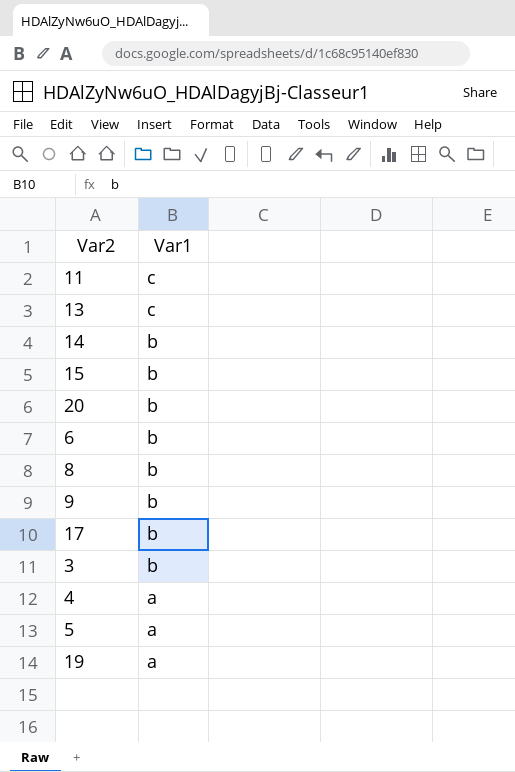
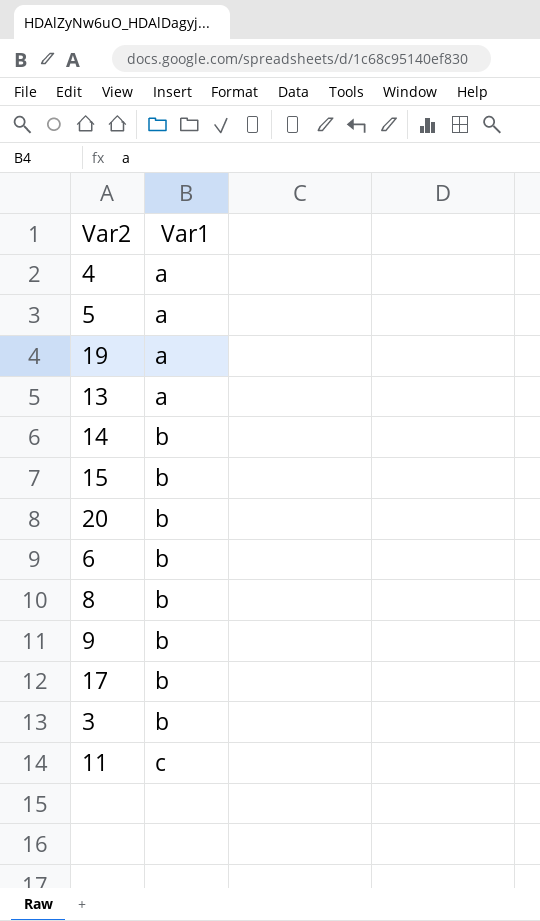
row order: Var1 descending -> Var1 ascending
13 | Var1: c -> a

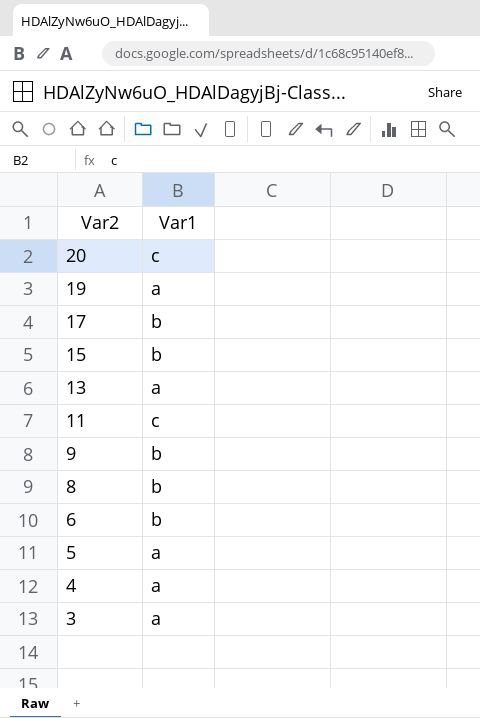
row order: Var1 ascending -> Var2 descending
row 14: b -> none
20 | Var1: b -> c
3 | Var1: b -> a

